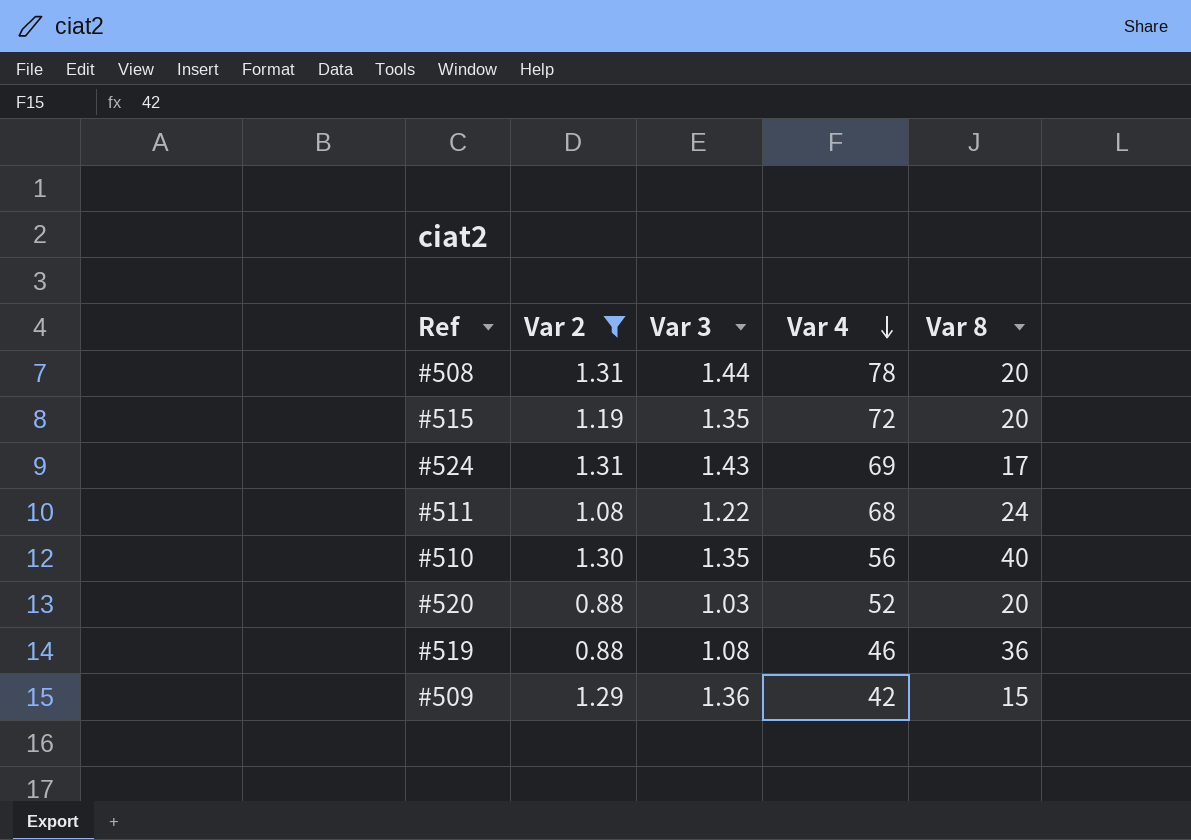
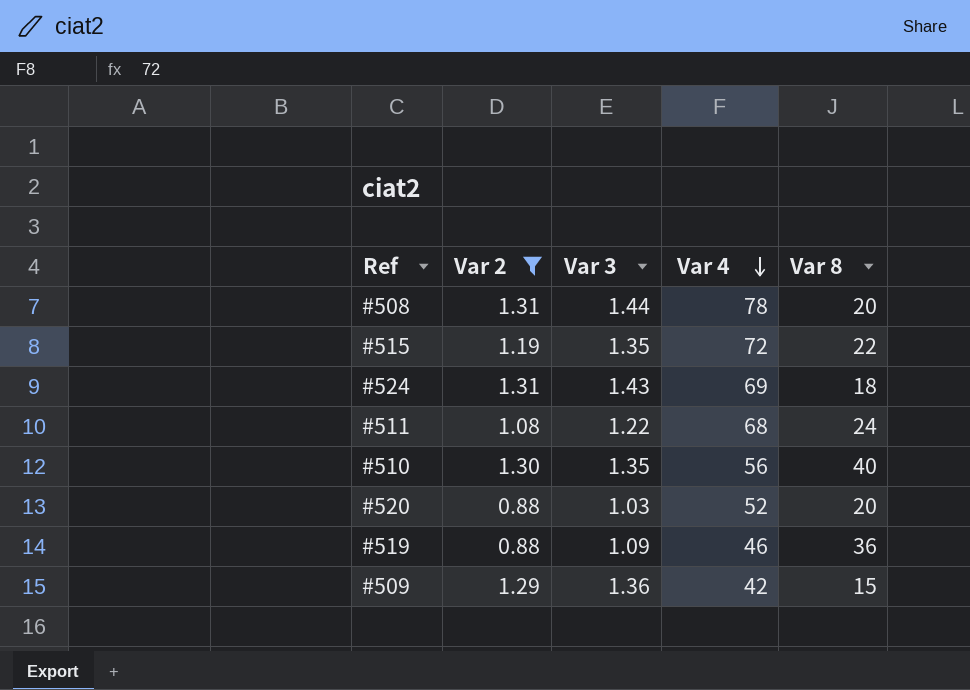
#515 | Var 8: 20 -> 22
#524 | Var 8: 17 -> 18
#519 | Var 3: 1.08 -> 1.09

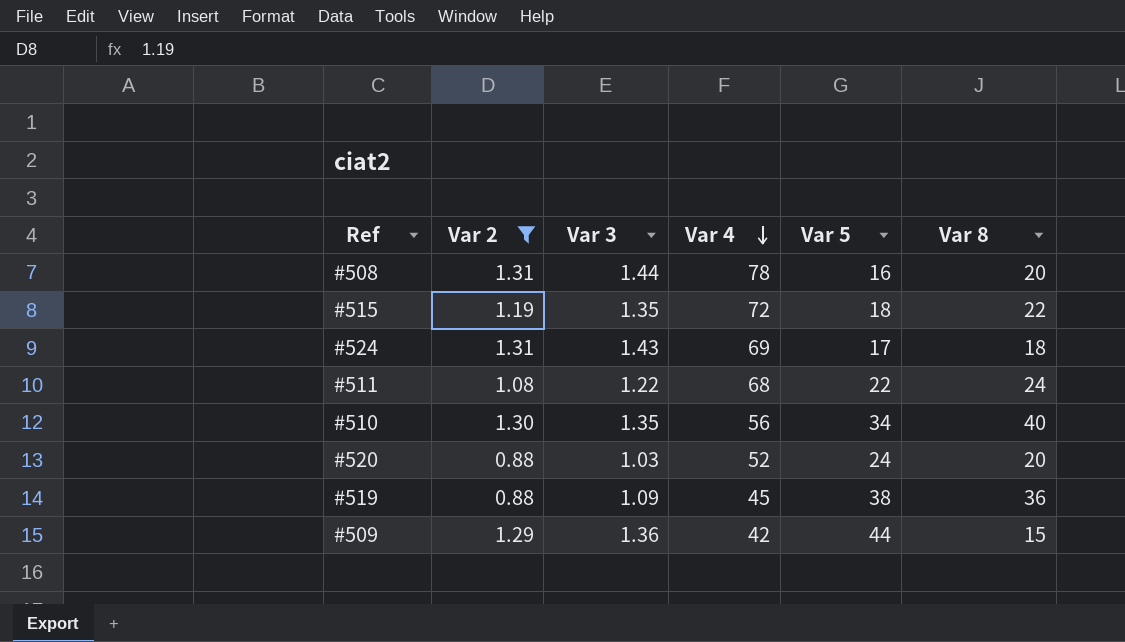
column Var 5 | position: none -> 5
#519 | Var 4: 46 -> 45

